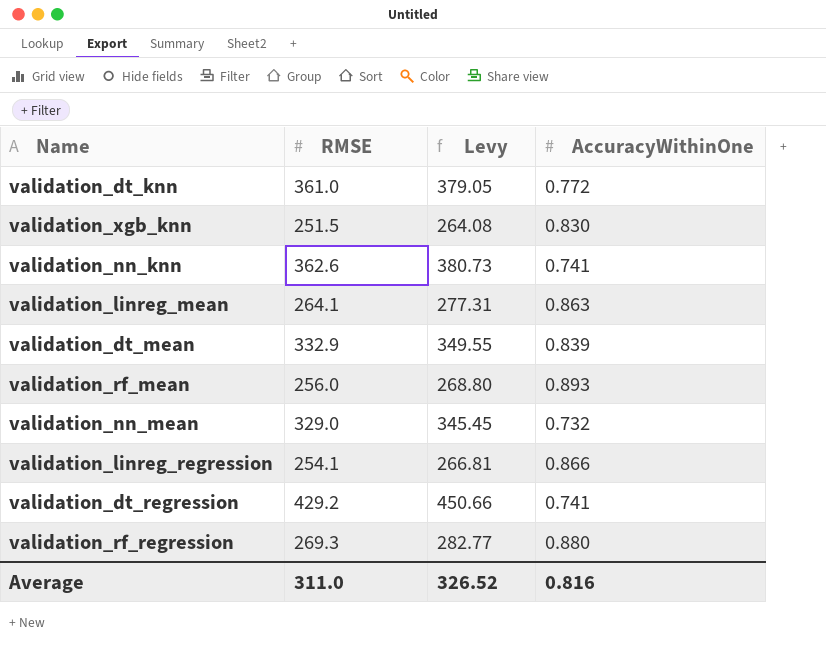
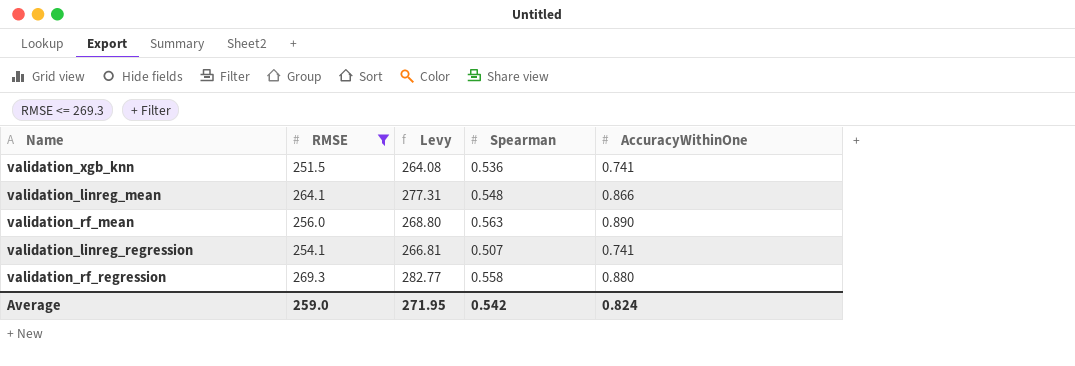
filter: none -> RMSE <= 269.3
column Spearman | position: none -> 4
validation_xgb_knn | AccuracyWithinOne: 0.830 -> 0.741
validation_linreg_mean | AccuracyWithinOne: 0.863 -> 0.866
validation_rf_mean | AccuracyWithinOne: 0.893 -> 0.890
validation_linreg_regression | AccuracyWithinOne: 0.866 -> 0.741
Average | RMSE: 311.0 -> 259.0
Average | Levy: 326.52 -> 271.95
Average | AccuracyWithinOne: 0.816 -> 0.824

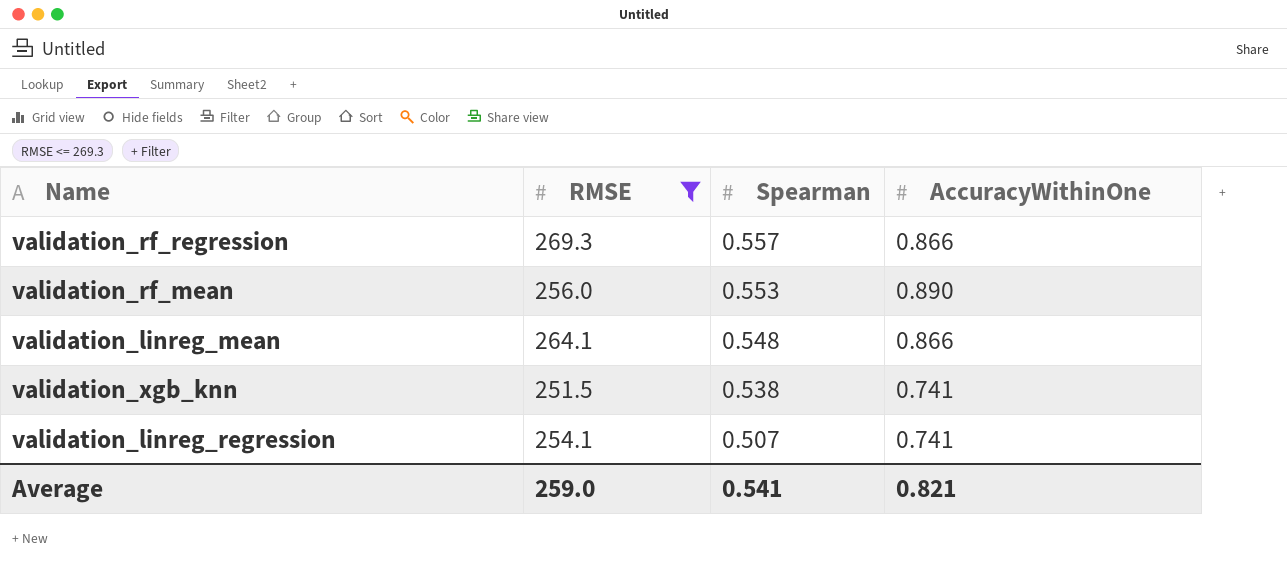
row order: none -> Spearman descending
column Levy | formula: [RMSE] * 1.05 -> none
validation_rf_regression | Spearman: 0.558 -> 0.557
validation_rf_regression | AccuracyWithinOne: 0.880 -> 0.866
validation_rf_mean | Spearman: 0.563 -> 0.553
validation_xgb_knn | Spearman: 0.536 -> 0.538
Average | Spearman: 0.542 -> 0.541
Average | AccuracyWithinOne: 0.824 -> 0.821

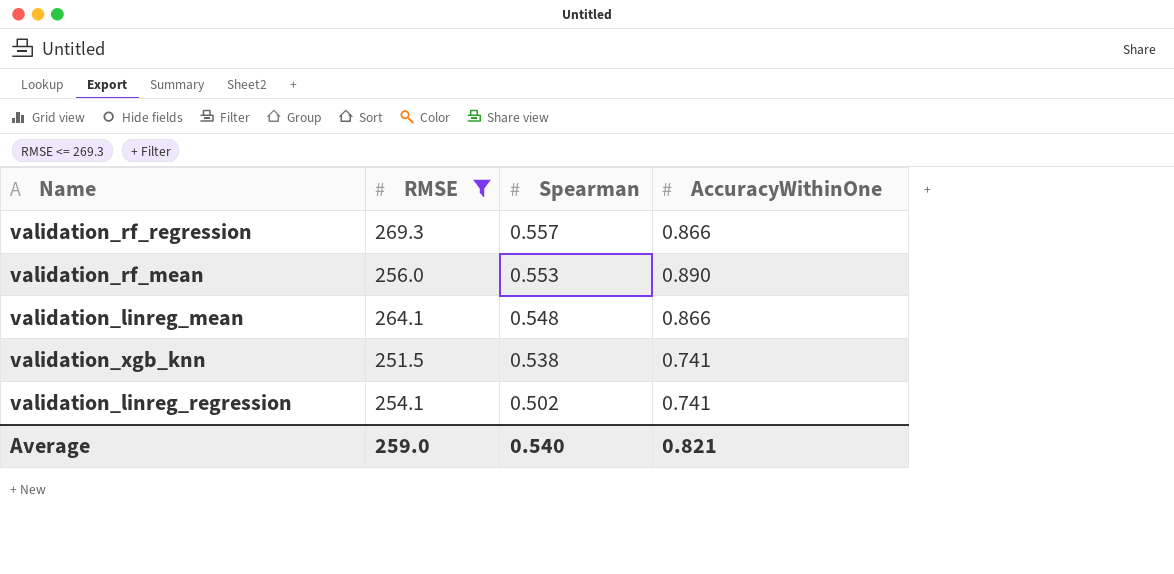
validation_linreg_regression | Spearman: 0.507 -> 0.502
Average | Spearman: 0.541 -> 0.540

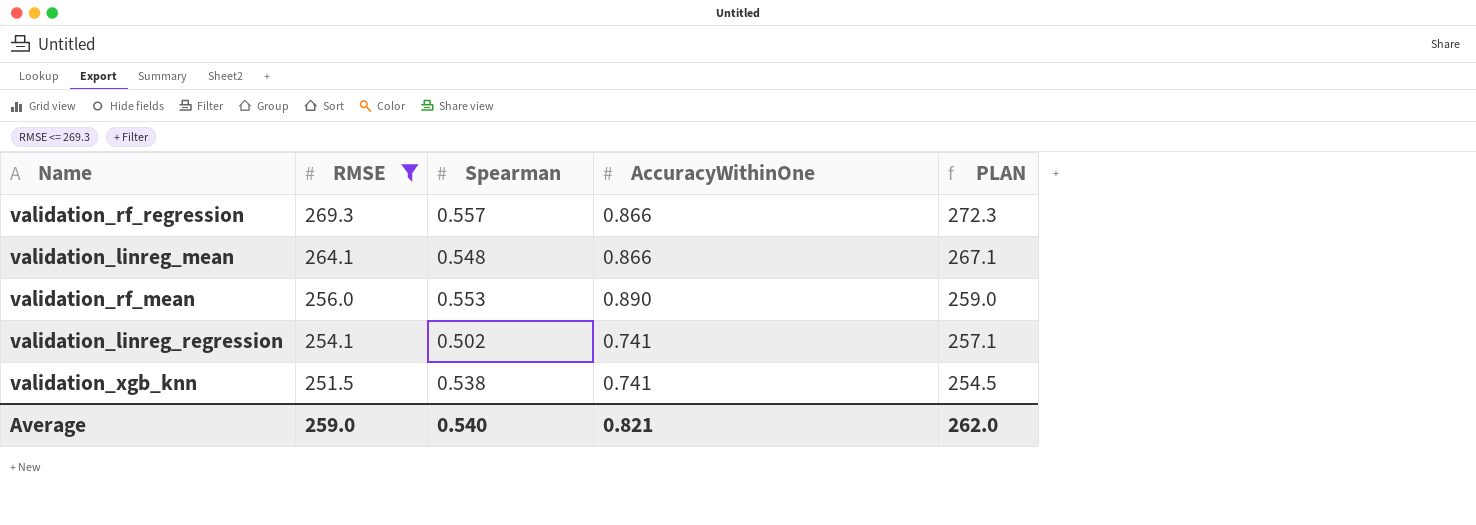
row order: Spearman descending -> RMSE descending
column PLAN | formula: none -> [RMSE] + 3

